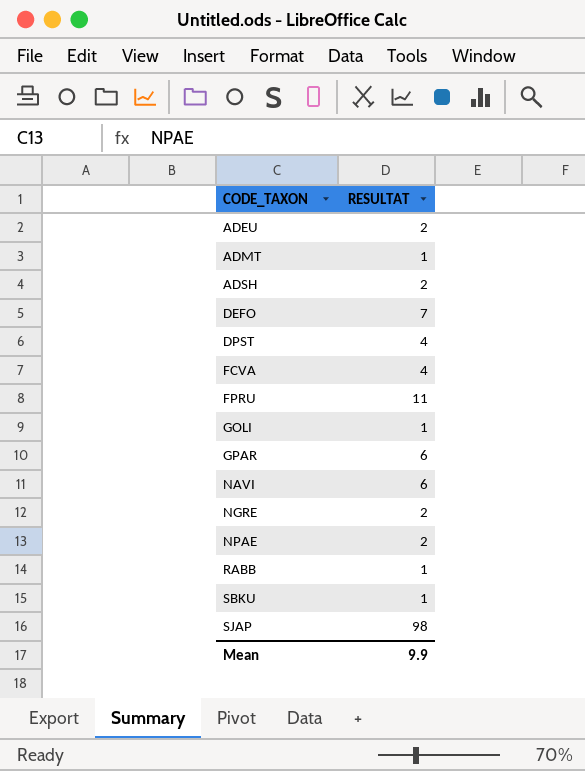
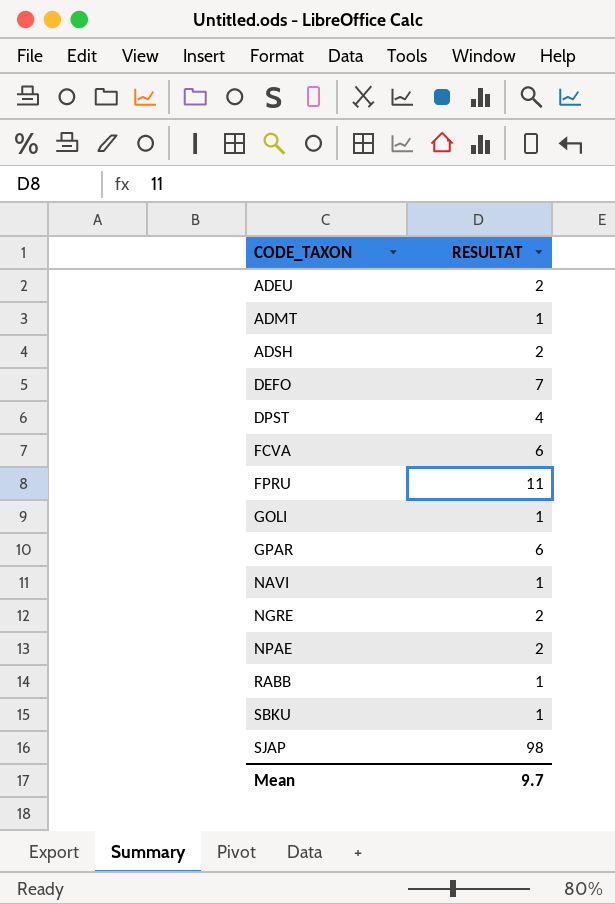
FCVA | RESULTAT: 4 -> 6
NAVI | RESULTAT: 6 -> 1
Mean | RESULTAT: 9.9 -> 9.7

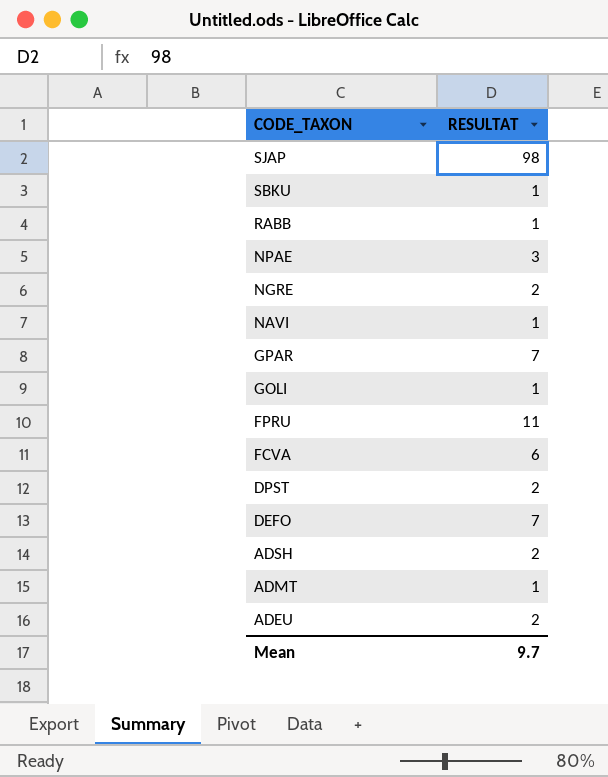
row order: CODE_TAXON ascending -> CODE_TAXON descending
NPAE | RESULTAT: 2 -> 3
GPAR | RESULTAT: 6 -> 7
DPST | RESULTAT: 4 -> 2

